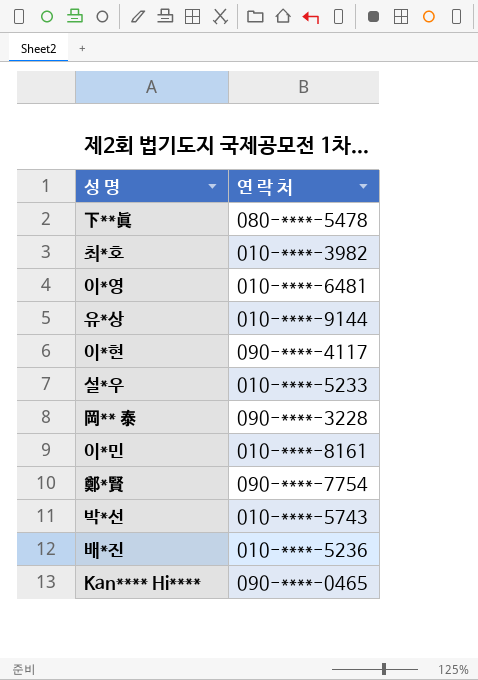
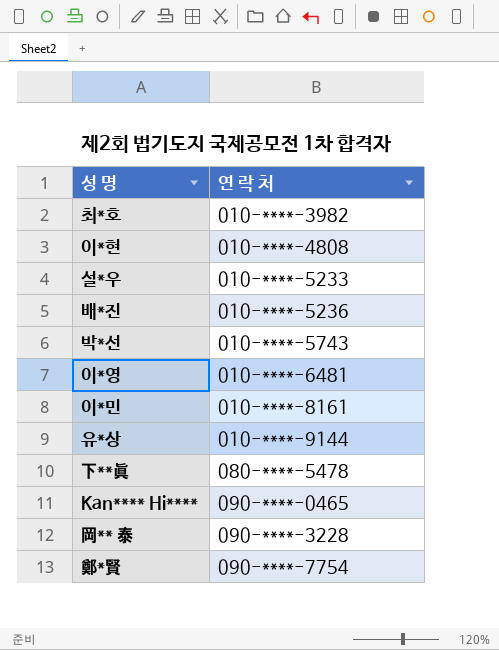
row order: none -> 연 락 처 ascending
이*현 | 연 락 처: 090-****-4117 -> 010-****-4808

